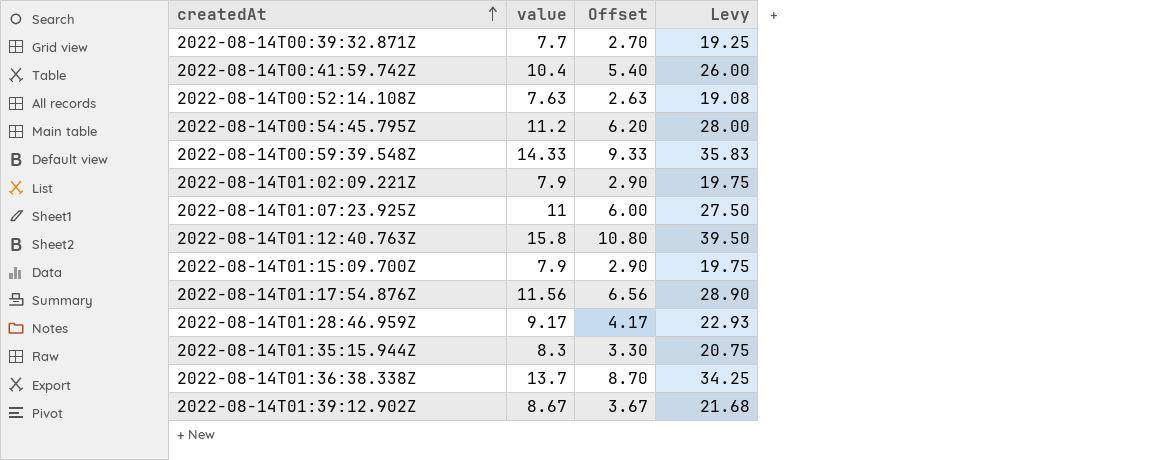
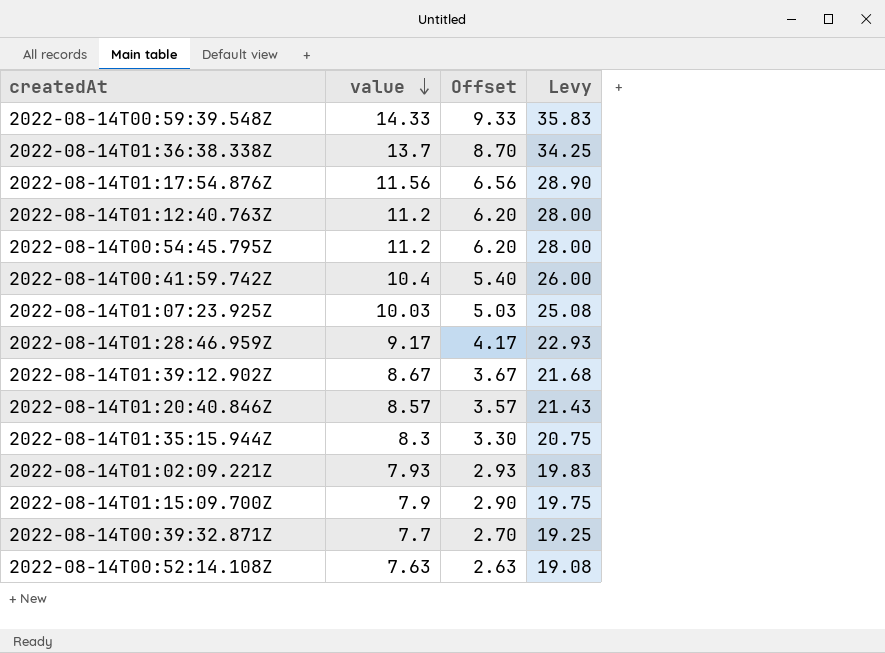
row order: createdAt ascending -> value descending
2022-08-14T01:12:40.763Z | value: 15.8 -> 11.2
2022-08-14T01:12:40.763Z | Offset: 10.80 -> 6.20
2022-08-14T01:12:40.763Z | Levy: 39.50 -> 28.00
2022-08-14T01:07:23.925Z | value: 11 -> 10.03
2022-08-14T01:07:23.925Z | Offset: 6.00 -> 5.03
2022-08-14T01:07:23.925Z | Levy: 27.50 -> 25.08
row 2022-08-14T01:20:40.846Z: none -> 8.57 | 3.57 | 21.43
2022-08-14T01:02:09.221Z | value: 7.9 -> 7.93
2022-08-14T01:02:09.221Z | Offset: 2.90 -> 2.93
2022-08-14T01:02:09.221Z | Levy: 19.75 -> 19.83

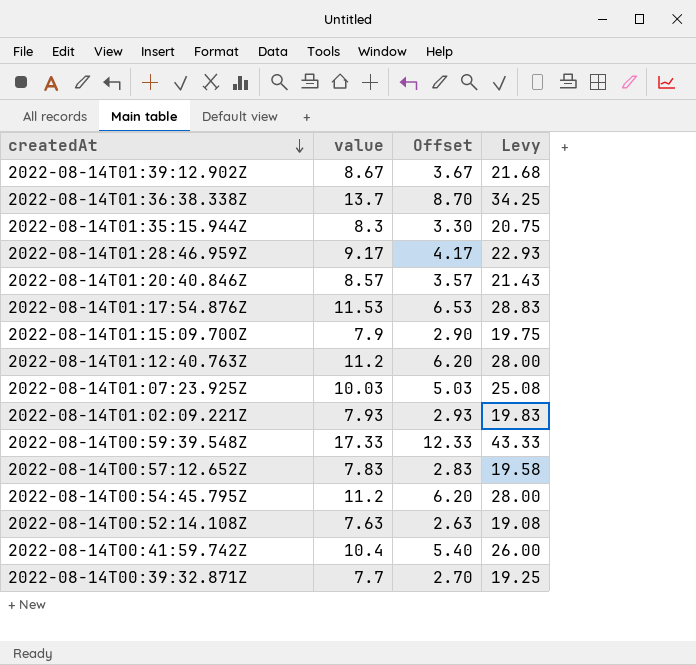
row order: value descending -> createdAt descending
2022-08-14T01:17:54.876Z | value: 11.56 -> 11.53
2022-08-14T01:17:54.876Z | Offset: 6.56 -> 6.53
2022-08-14T01:17:54.876Z | Levy: 28.90 -> 28.83
2022-08-14T00:59:39.548Z | value: 14.33 -> 17.33
2022-08-14T00:59:39.548Z | Offset: 9.33 -> 12.33
2022-08-14T00:59:39.548Z | Levy: 35.83 -> 43.33
row 2022-08-14T00:57:12.652Z: none -> 7.83 | 2.83 | 19.58

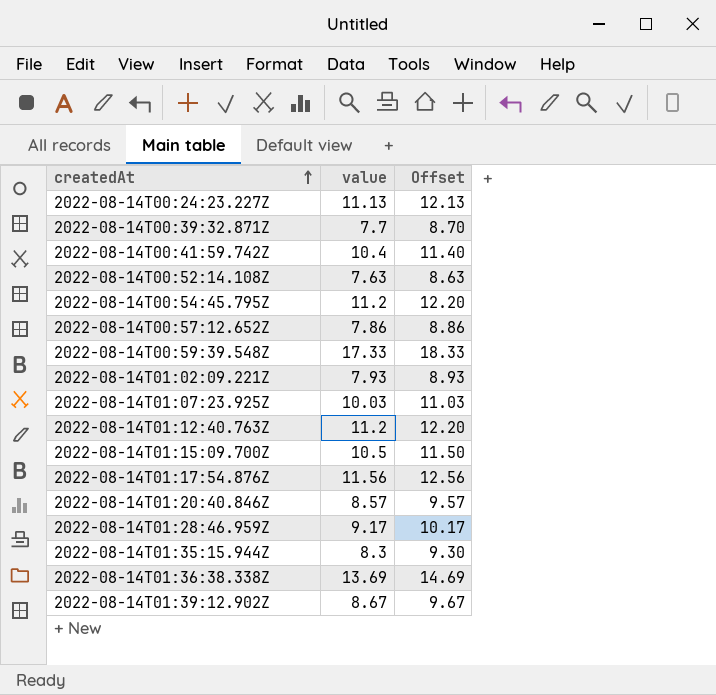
row order: createdAt descending -> createdAt ascending
column Levy | formula: [value] * 2.5 -> none
column Offset | formula: [value] - 5 -> [value] + 1
row 2022-08-14T00:24:23.227Z: none -> 11.13 | 12.13
2022-08-14T00:57:12.652Z | value: 7.83 -> 7.86
2022-08-14T01:15:09.700Z | value: 7.9 -> 10.5
2022-08-14T01:17:54.876Z | value: 11.53 -> 11.56
2022-08-14T01:36:38.338Z | value: 13.7 -> 13.69

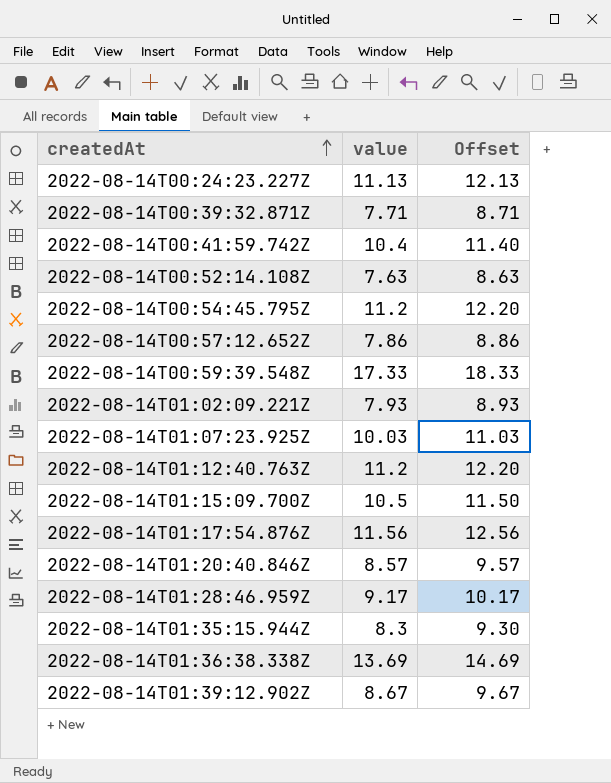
2022-08-14T00:39:32.871Z | value: 7.7 -> 7.71
2022-08-14T00:39:32.871Z | Offset: 8.70 -> 8.71

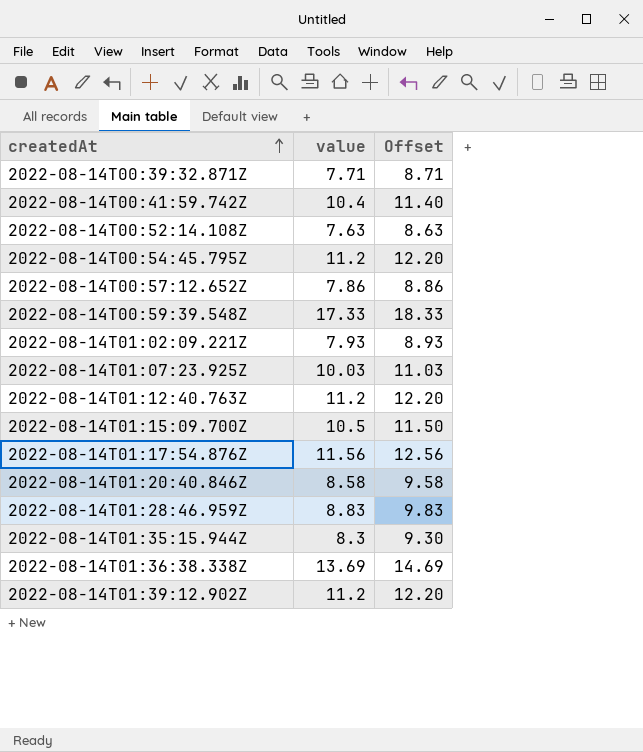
row 2022-08-14T00:24:23.227Z: 11.13 | 12.13 -> none
2022-08-14T01:20:40.846Z | value: 8.57 -> 8.58
2022-08-14T01:20:40.846Z | Offset: 9.57 -> 9.58
2022-08-14T01:28:46.959Z | value: 9.17 -> 8.83
2022-08-14T01:28:46.959Z | Offset: 10.17 -> 9.83
2022-08-14T01:39:12.902Z | value: 8.67 -> 11.2
2022-08-14T01:39:12.902Z | Offset: 9.67 -> 12.20

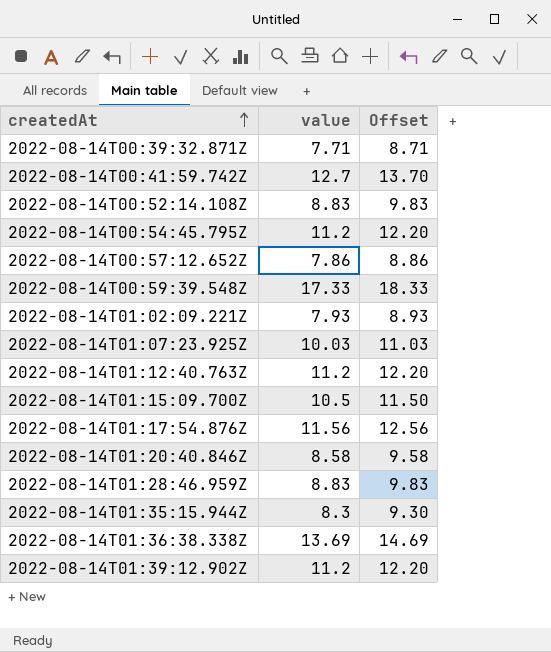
2022-08-14T00:41:59.742Z | value: 10.4 -> 12.7
2022-08-14T00:41:59.742Z | Offset: 11.40 -> 13.70
2022-08-14T00:52:14.108Z | value: 7.63 -> 8.83
2022-08-14T00:52:14.108Z | Offset: 8.63 -> 9.83

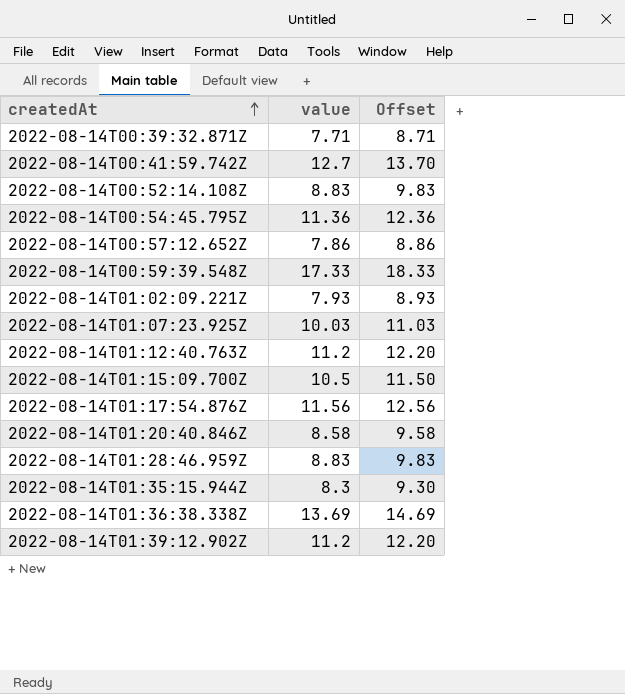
2022-08-14T00:54:45.795Z | value: 11.2 -> 11.36
2022-08-14T00:54:45.795Z | Offset: 12.20 -> 12.36

